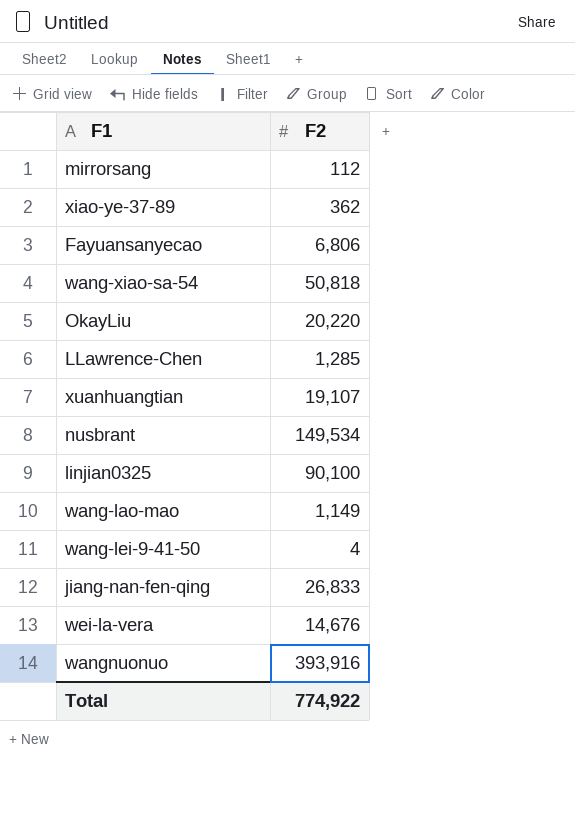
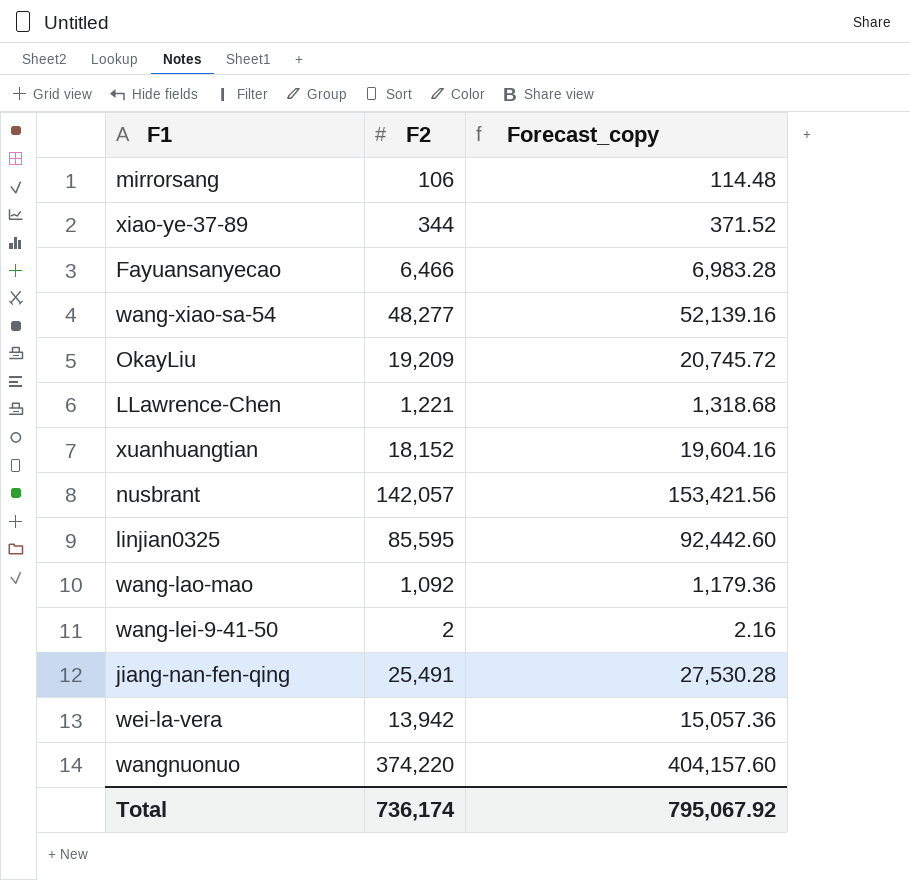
column Forecast_copy | formula: none -> [F2] * 1.08
mirrorsang | F2: 112 -> 106
xiao-ye-37-89 | F2: 362 -> 344
Fayuansanyecao | F2: 6,806 -> 6,466
wang-xiao-sa-54 | F2: 50,818 -> 48,277
OkayLiu | F2: 20,220 -> 19,209
LLawrence-Chen | F2: 1,285 -> 1,221
xuanhuangtian | F2: 19,107 -> 18,152
nusbrant | F2: 149,534 -> 142,057
linjian0325 | F2: 90,100 -> 85,595
wang-lao-mao | F2: 1,149 -> 1,092
wang-lei-9-41-50 | F2: 4 -> 2
jiang-nan-fen-qing | F2: 26,833 -> 25,491
wei-la-vera | F2: 14,676 -> 13,942
wangnuonuo | F2: 393,916 -> 374,220
Total | F2: 774,922 -> 736,174

